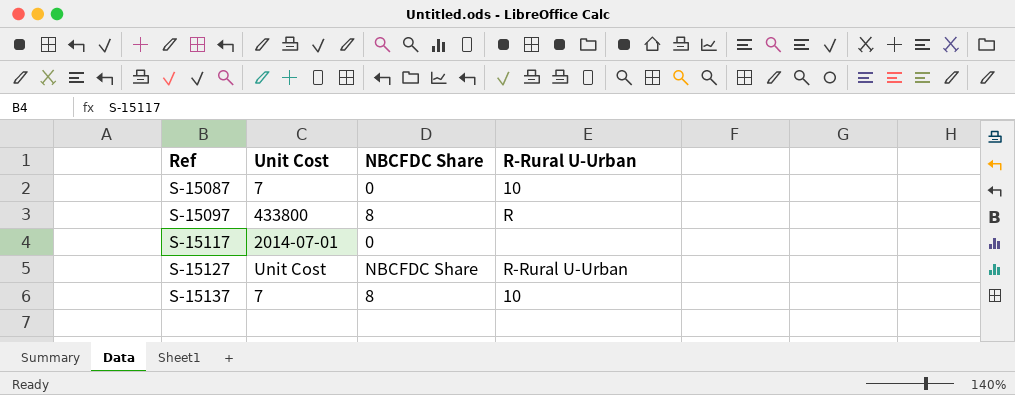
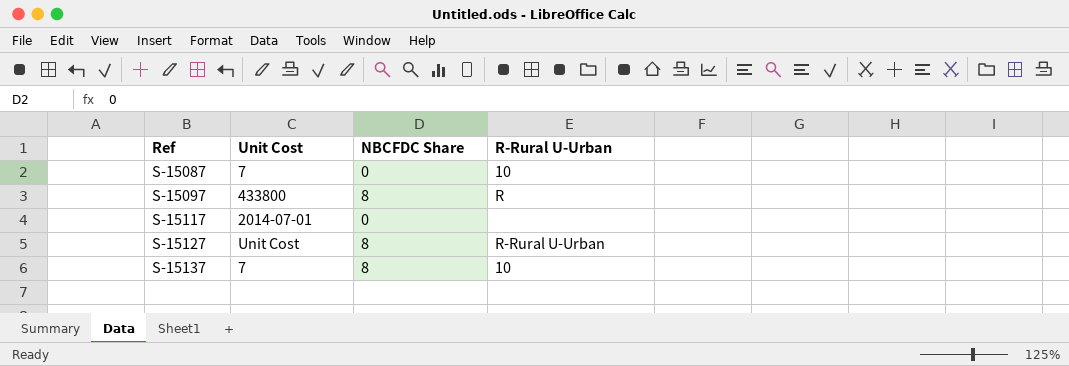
S-15127 | NBCFDC Share: NBCFDC Share -> 8

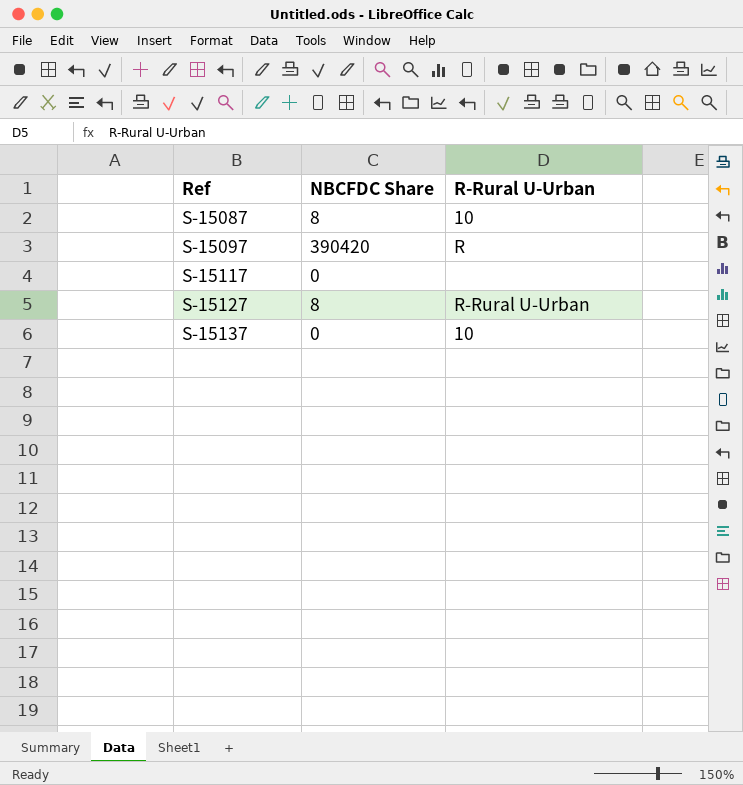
column Unit Cost | position: 2 -> none
S-15087 | NBCFDC Share: 0 -> 8
S-15097 | NBCFDC Share: 8 -> 390420
S-15137 | NBCFDC Share: 8 -> 0

